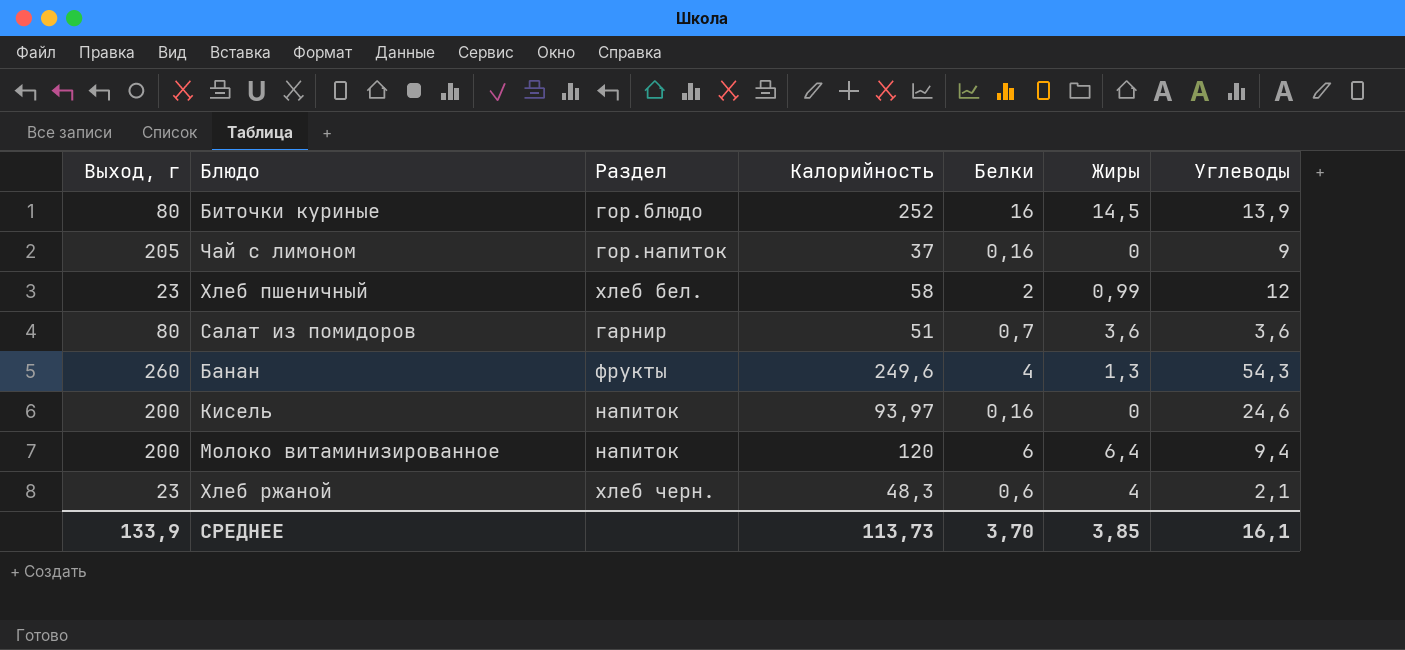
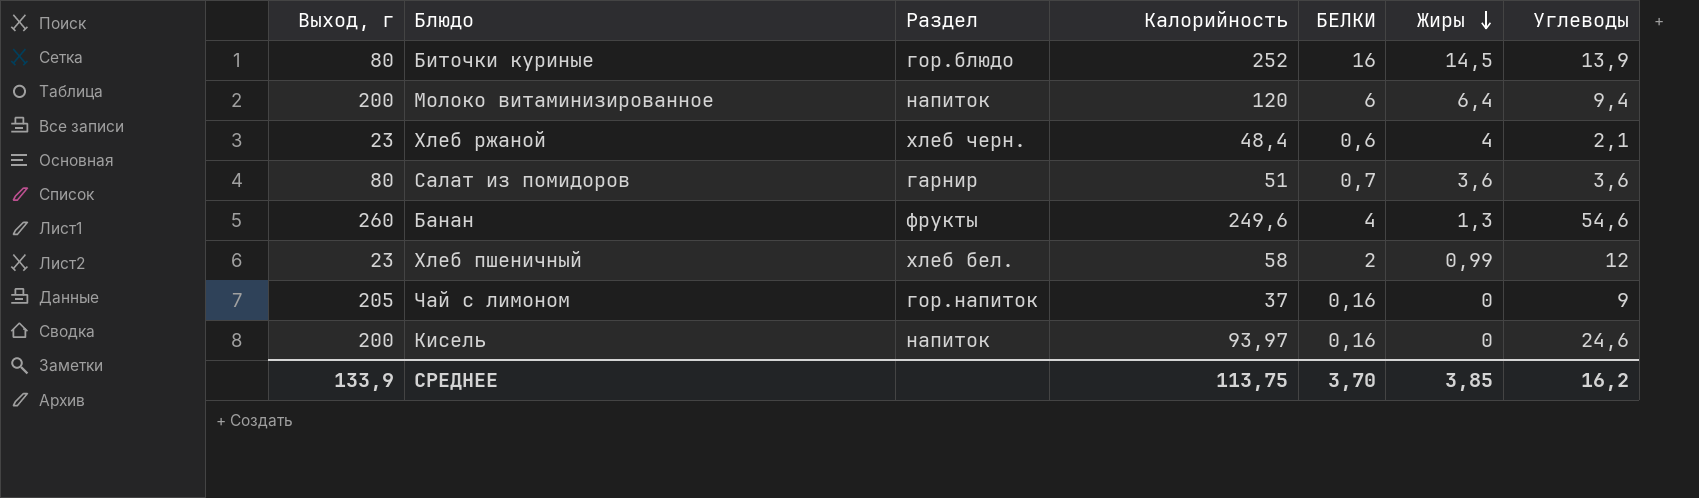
row order: none -> Жиры descending
column name: Белки -> БЕЛКИ
Хлеб ржаной | Калорийность: 48,3 -> 48,4
Банан | Углеводы: 54,3 -> 54,6
СРЕДНЕЕ | Калорийность: 113,73 -> 113,75
СРЕДНЕЕ | Углеводы: 16,1 -> 16,2

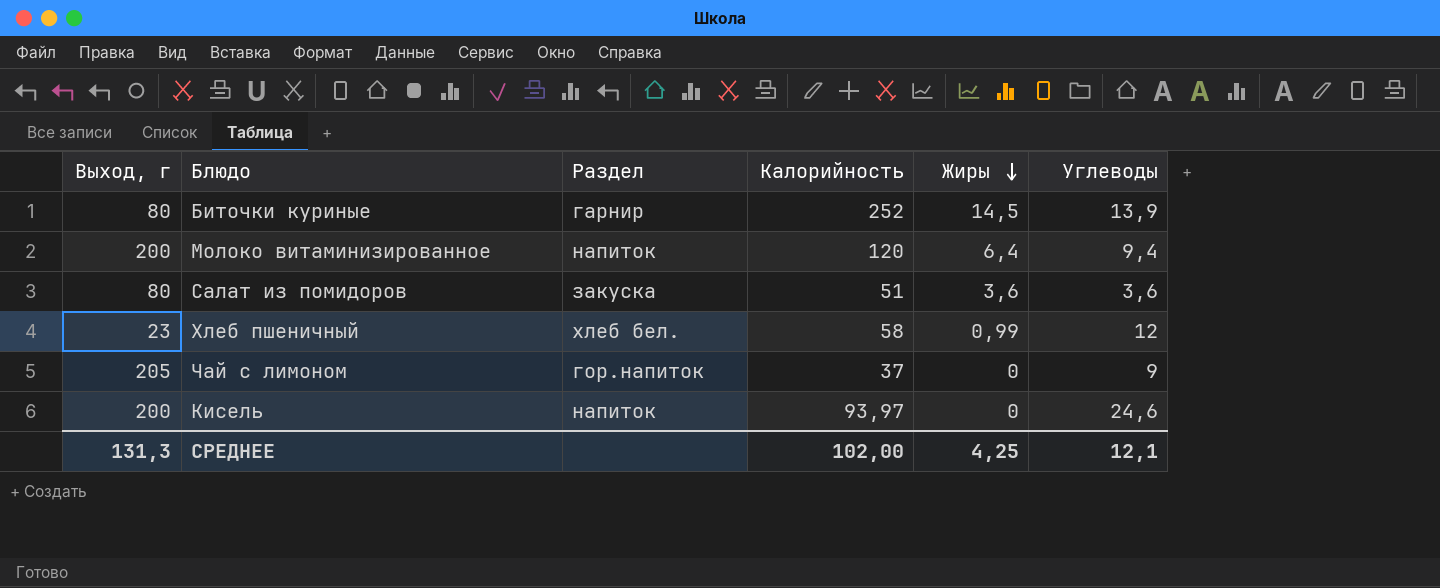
column БЕЛКИ | position: 5 -> none
row Хлеб ржаной: 23 | хлеб черн. | 48,4 | 0,6 | 4 | 2,1 -> none
row Банан: 260 | фрукты | 249,6 | 4 | 1,3 | 54,6 -> none
Биточки куриные | Раздел: гор.блюдо -> гарнир
Салат из помидоров | Раздел: гарнир -> закуска
СРЕДНЕЕ | Выход, г: 133,9 -> 131,3
СРЕДНЕЕ | Калорийность: 113,75 -> 102,00
СРЕДНЕЕ | Жиры: 3,85 -> 4,25
СРЕДНЕЕ | Углеводы: 16,2 -> 12,1

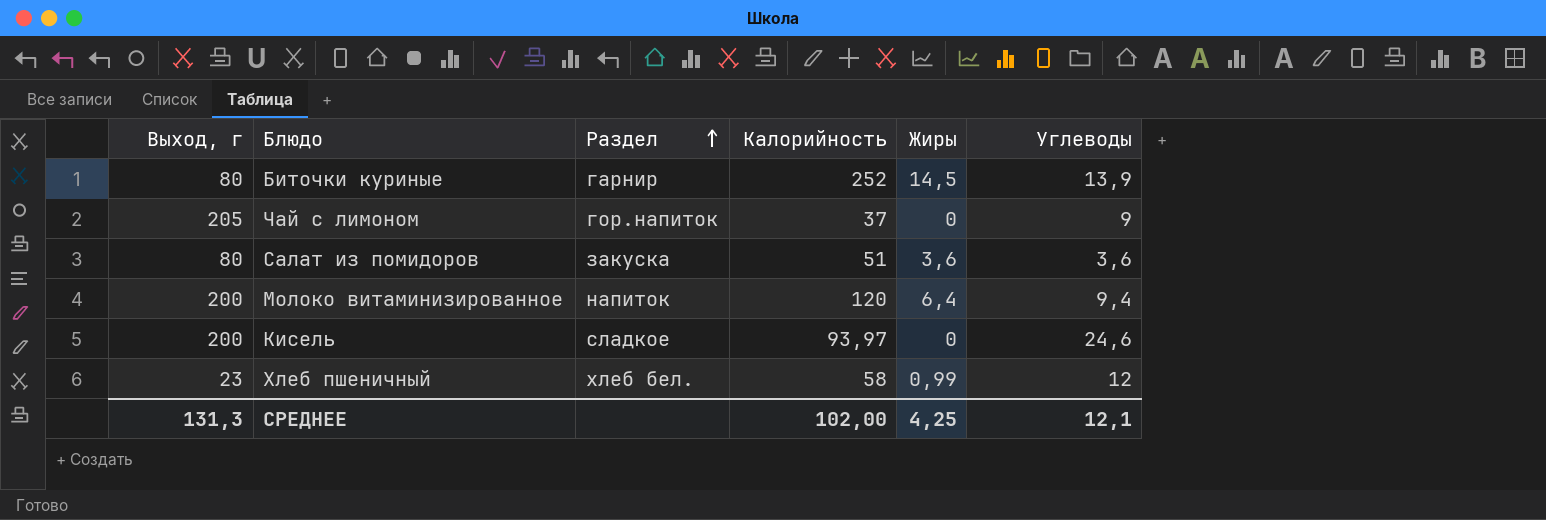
row order: Жиры descending -> Раздел ascending
Кисель | Раздел: напиток -> сладкое

